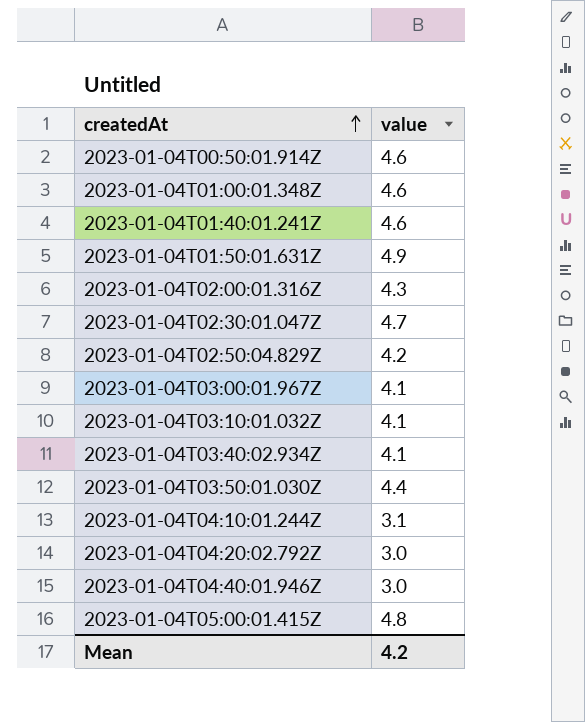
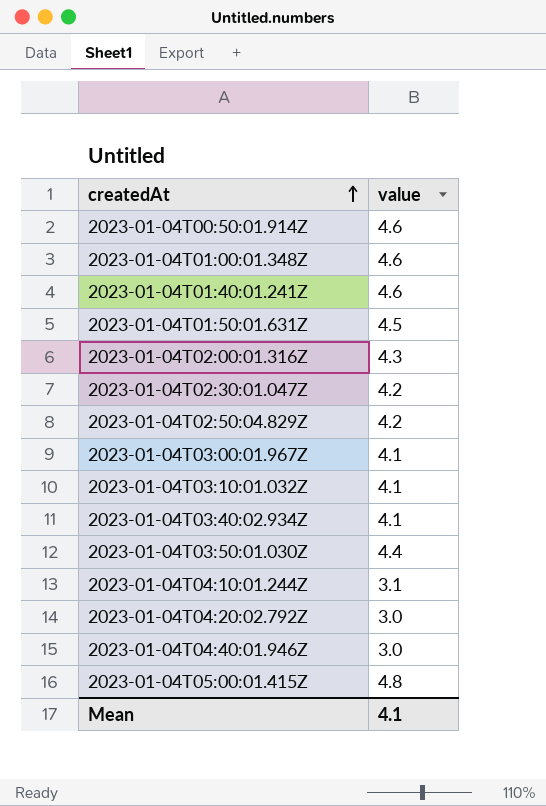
2023-01-04T01:50:01.631Z | value: 4.9 -> 4.5
2023-01-04T02:30:01.047Z | value: 4.7 -> 4.2
Mean | value: 4.2 -> 4.1

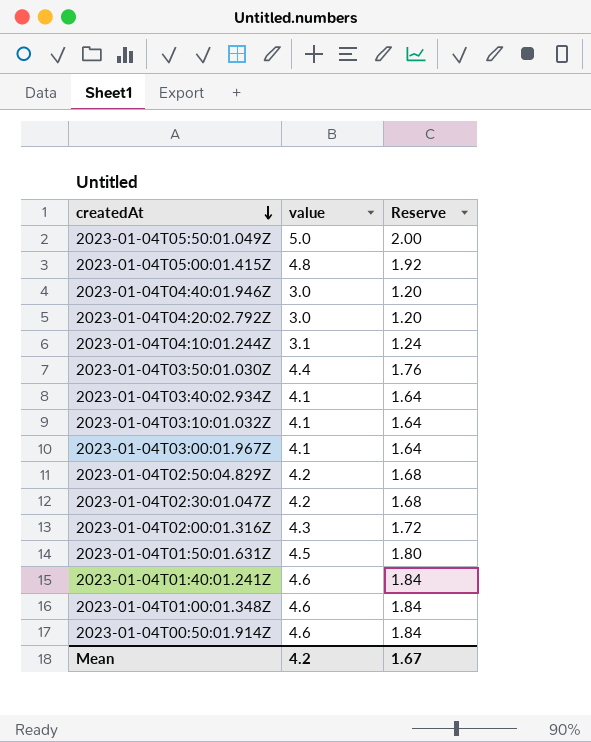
row order: createdAt ascending -> createdAt descending
column Reserve | formula: none -> [value] * 0.4
row 2023-01-04T05:50:01.049Z: none -> 5.0 | 2.00
Mean | value: 4.1 -> 4.2

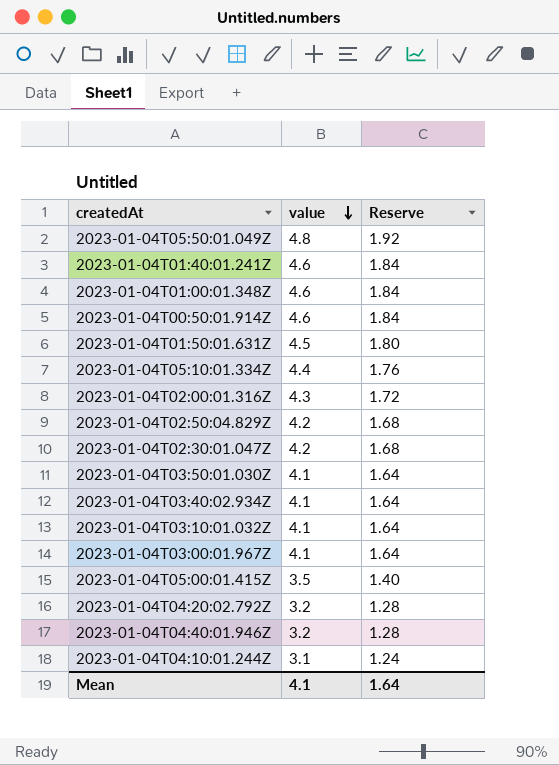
row order: createdAt descending -> value descending
2023-01-04T05:50:01.049Z | value: 5.0 -> 4.8
2023-01-04T05:50:01.049Z | Reserve: 2.00 -> 1.92
row 2023-01-04T05:10:01.334Z: none -> 4.4 | 1.76
2023-01-04T03:50:01.030Z | value: 4.4 -> 4.1
2023-01-04T03:50:01.030Z | Reserve: 1.76 -> 1.64
2023-01-04T05:00:01.415Z | value: 4.8 -> 3.5
2023-01-04T05:00:01.415Z | Reserve: 1.92 -> 1.40
2023-01-04T04:20:02.792Z | value: 3.0 -> 3.2
2023-01-04T04:20:02.792Z | Reserve: 1.20 -> 1.28
2023-01-04T04:40:01.946Z | value: 3.0 -> 3.2
2023-01-04T04:40:01.946Z | Reserve: 1.20 -> 1.28
Mean | value: 4.2 -> 4.1
Mean | Reserve: 1.67 -> 1.64

